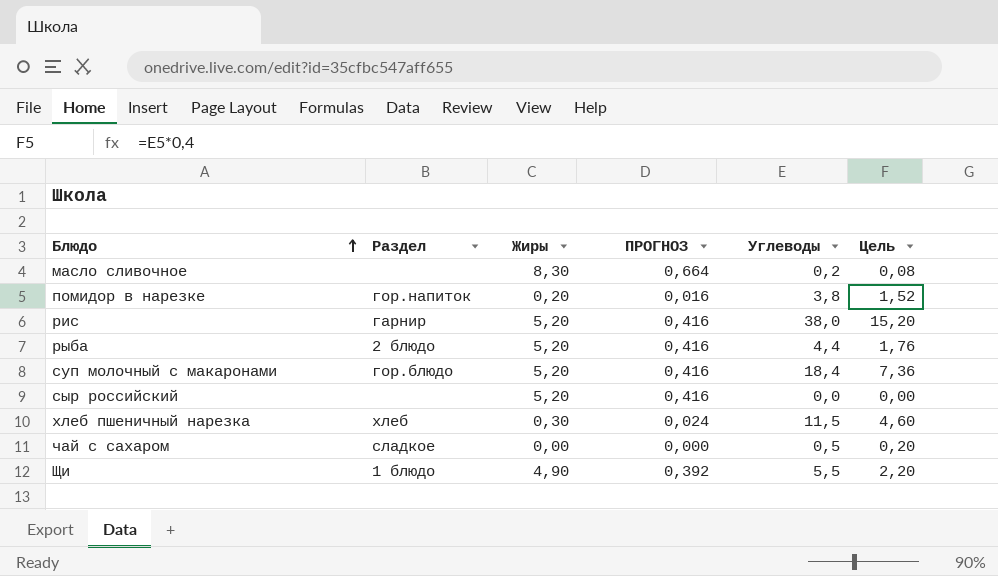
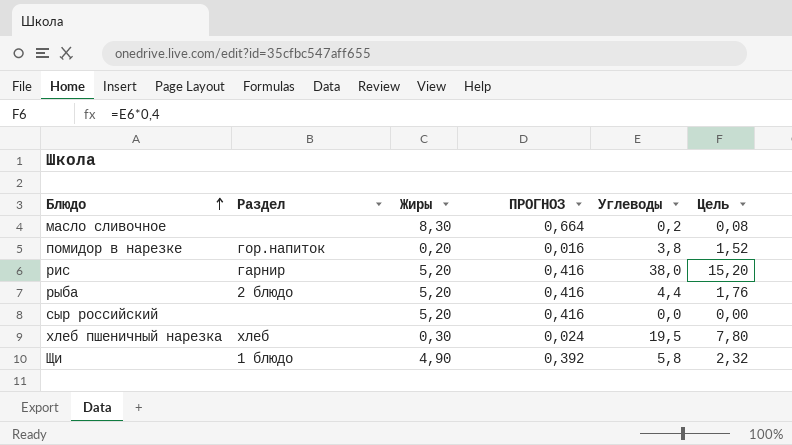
row суп молочный с макаронами: гор.блюдо | 5,20 | 0,416 | 18,4 | 7,36 -> none
row чай с сахаром: сладкое | 0,00 | 0,000 | 0,5 | 0,20 -> none
хлеб пшеничный нарезка | Углеводы: 11,5 -> 19,5
хлеб пшеничный нарезка | Цель: 4,60 -> 7,80
Щи | Углеводы: 5,5 -> 5,8
Щи | Цель: 2,20 -> 2,32

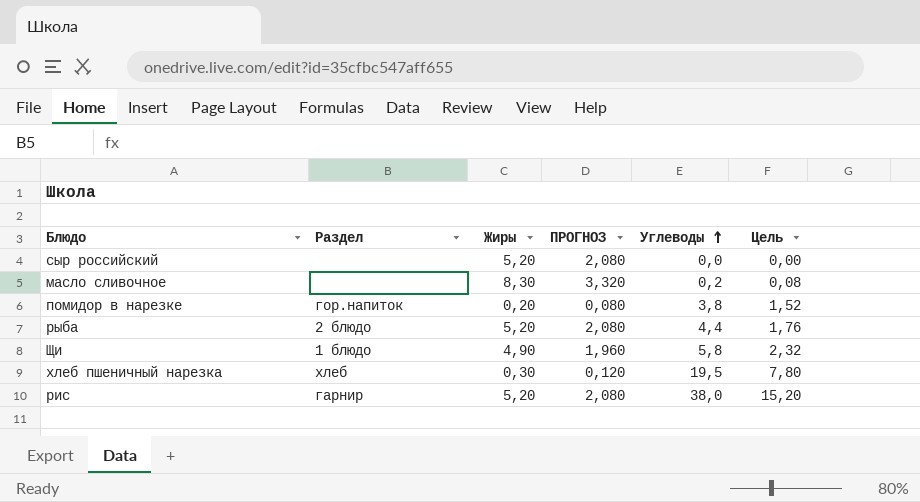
row order: Блюдо ascending -> Углеводы ascending
column ПРОГНОЗ | formula: [Жиры] * 0,08 -> [Жиры] * 0,4

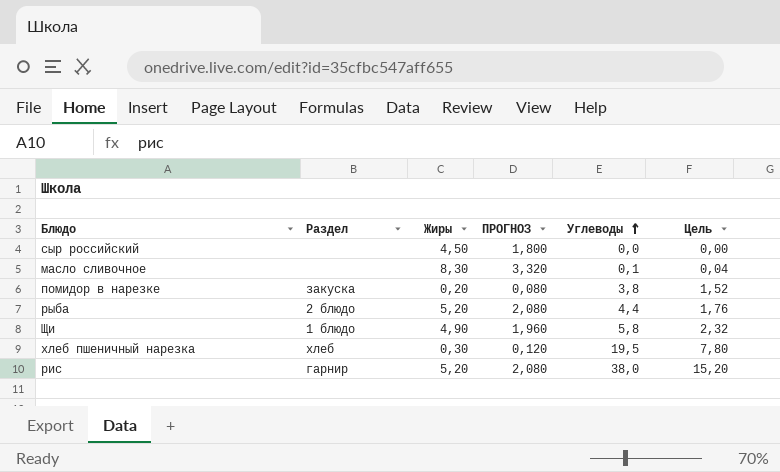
сыр российский | Жиры: 5,20 -> 4,50
сыр российский | ПРОГНОЗ: 2,080 -> 1,800
масло сливочное | Углеводы: 0,2 -> 0,1
масло сливочное | Цель: 0,08 -> 0,04
помидор в нарезке | Раздел: гор.напиток -> закуска

